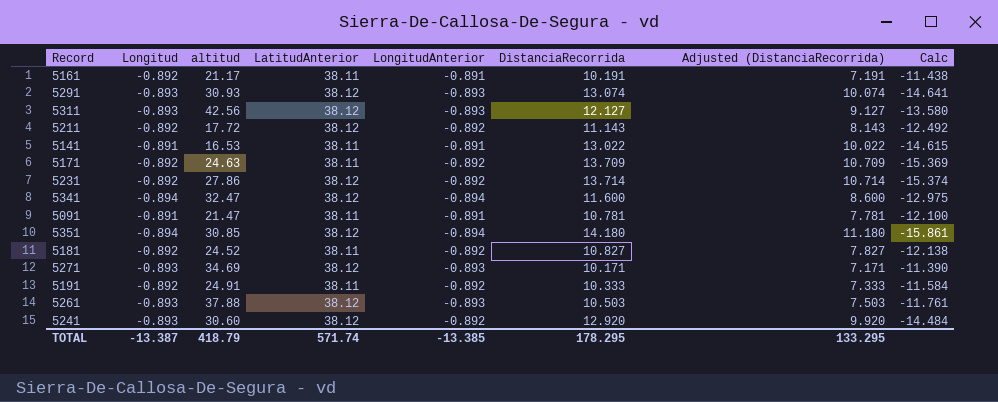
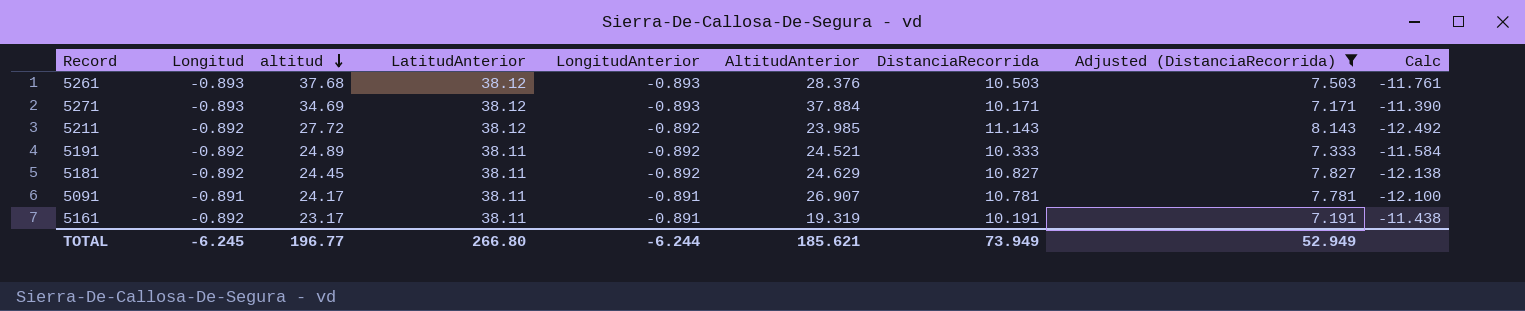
filter: none -> Adjusted (DistanciaRecorrida) <= 8.143
row order: none -> altitud descending
column AltitudAnterior | position: none -> 6
5261 | altitud: 37.88 -> 37.68
5211 | altitud: 17.72 -> 27.72
5191 | altitud: 24.91 -> 24.89
5181 | altitud: 24.52 -> 24.45
5091 | altitud: 21.47 -> 24.17
5161 | altitud: 21.17 -> 23.17
TOTAL | Longitud: -13.387 -> -6.245
TOTAL | altitud: 418.79 -> 196.77
TOTAL | LatitudAnterior: 571.74 -> 266.80
TOTAL | LongitudAnterior: -13.385 -> -6.244
TOTAL | DistanciaRecorrida: 178.295 -> 73.949
TOTAL | Adjusted (DistanciaRecorrida): 133.295 -> 52.949

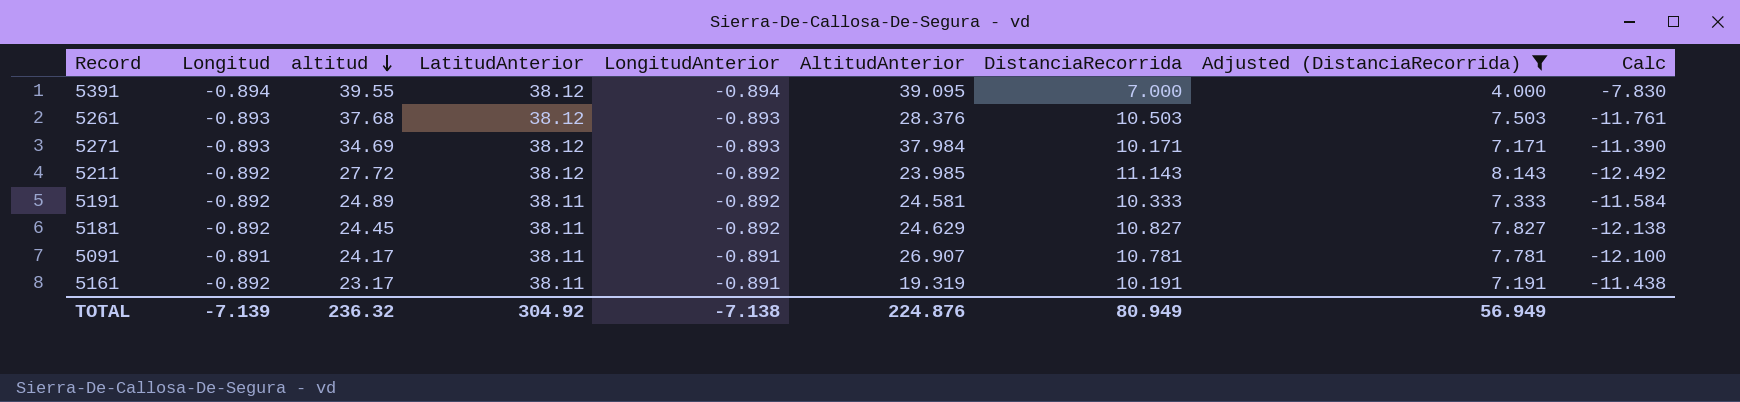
row 5391: none -> -0.894 | 39.55 | 38.12 | -0.894 | 39.095 | 7.000 | 4.000 | -7.830
5271 | AltitudAnterior: 37.884 -> 37.984
5191 | AltitudAnterior: 24.521 -> 24.581
TOTAL | Longitud: -6.245 -> -7.139
TOTAL | altitud: 196.77 -> 236.32
TOTAL | LatitudAnterior: 266.80 -> 304.92
TOTAL | LongitudAnterior: -6.244 -> -7.138
TOTAL | AltitudAnterior: 185.621 -> 224.876
TOTAL | DistanciaRecorrida: 73.949 -> 80.949
TOTAL | Adjusted (DistanciaRecorrida): 52.949 -> 56.949

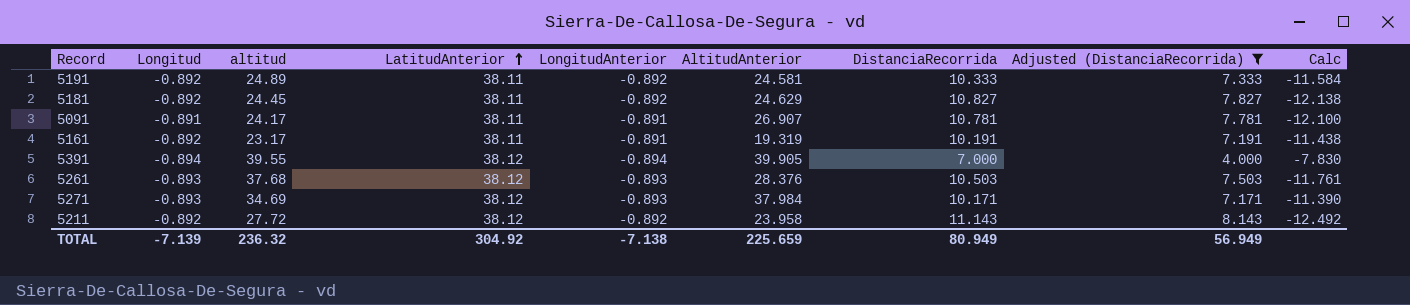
row order: altitud descending -> LatitudAnterior ascending
5391 | AltitudAnterior: 39.095 -> 39.905
5211 | AltitudAnterior: 23.985 -> 23.958
TOTAL | AltitudAnterior: 224.876 -> 225.659

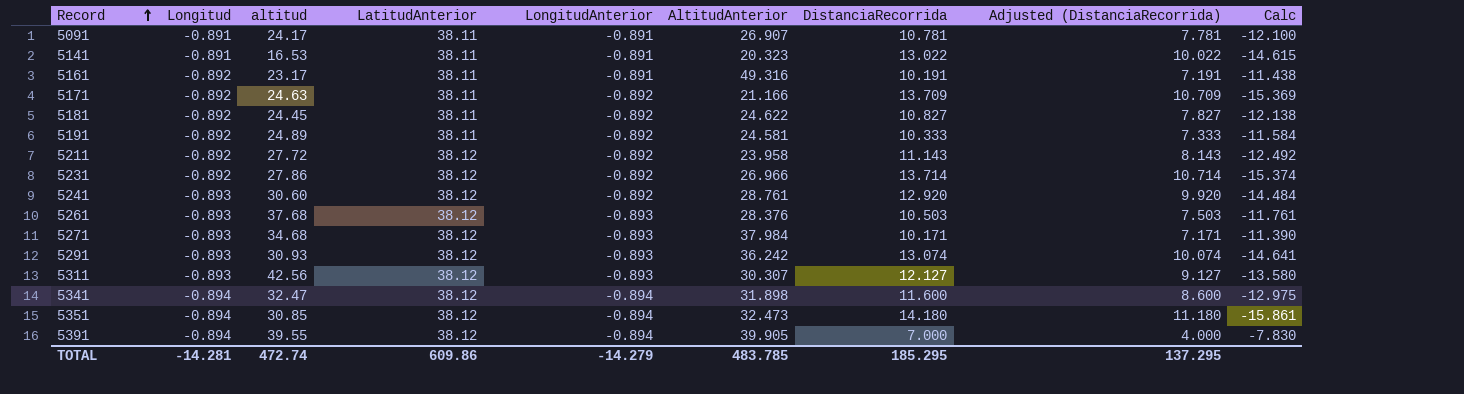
filter: Adjusted (DistanciaRecorrida) <= 8.143 -> none
row order: LatitudAnterior ascending -> Record ascending
5161 | AltitudAnterior: 19.319 -> 49.316
5181 | AltitudAnterior: 24.629 -> 24.622
5271 | altitud: 34.69 -> 34.68
TOTAL | Longitud: -7.139 -> -14.281
TOTAL | altitud: 236.32 -> 472.74
TOTAL | LatitudAnterior: 304.92 -> 609.86
TOTAL | LongitudAnterior: -7.138 -> -14.279
TOTAL | AltitudAnterior: 225.659 -> 483.785
TOTAL | DistanciaRecorrida: 80.949 -> 185.295
TOTAL | Adjusted (DistanciaRecorrida): 56.949 -> 137.295

